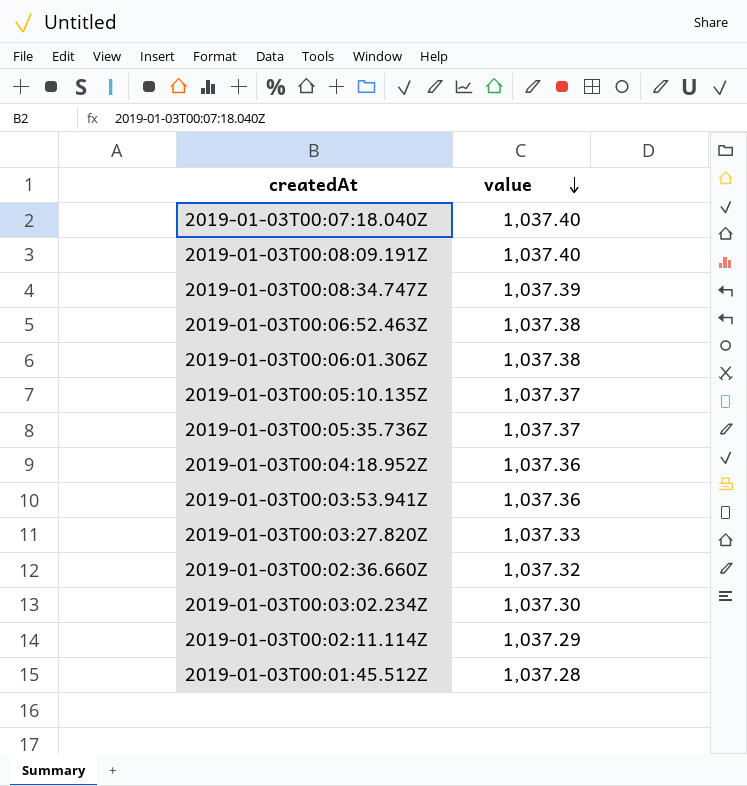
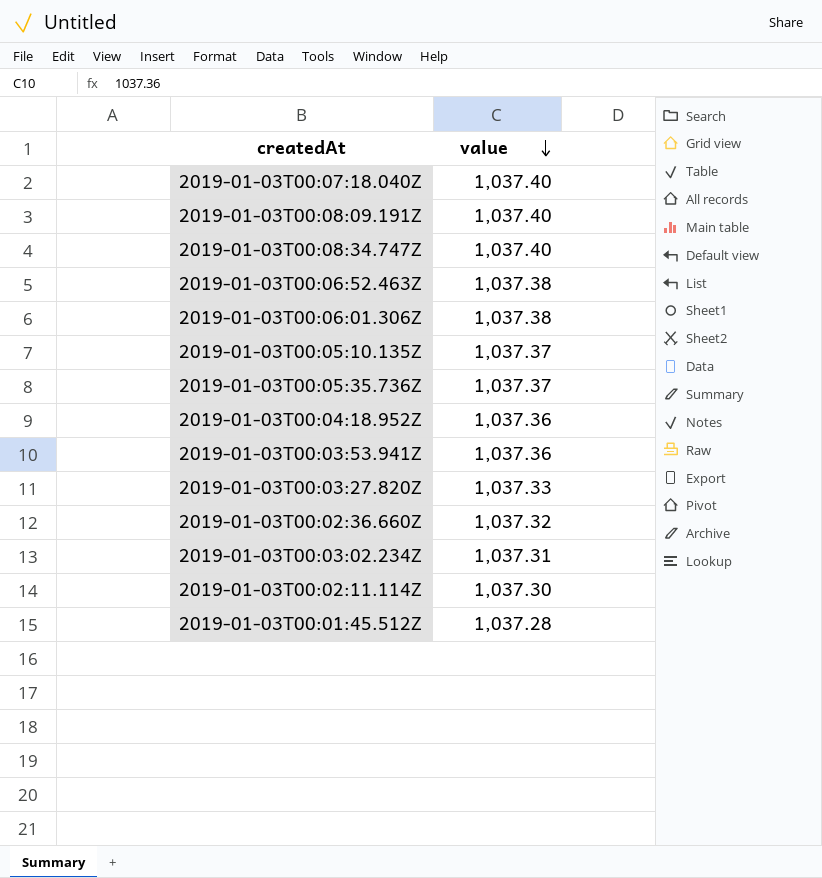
2019-01-03T00:08:34.747Z | value: 1,037.39 -> 1,037.40
2019-01-03T00:03:02.234Z | value: 1,037.30 -> 1,037.31
2019-01-03T00:02:11.114Z | value: 1,037.29 -> 1,037.30

